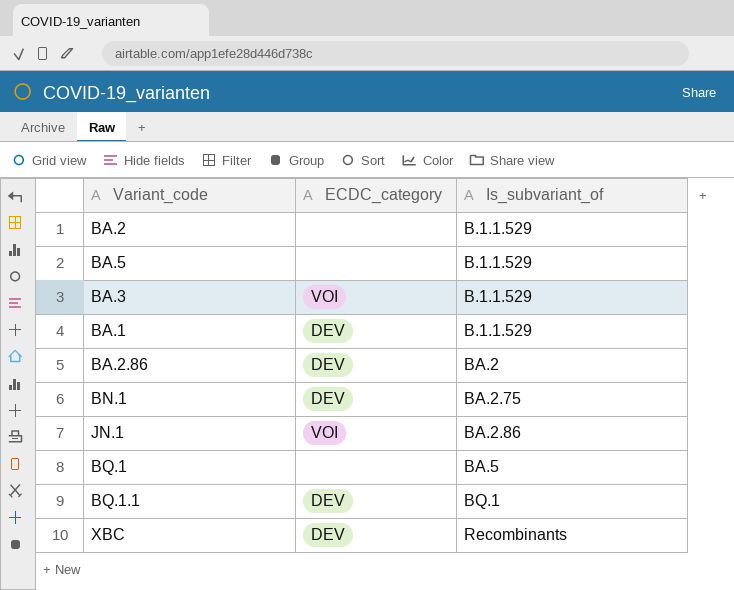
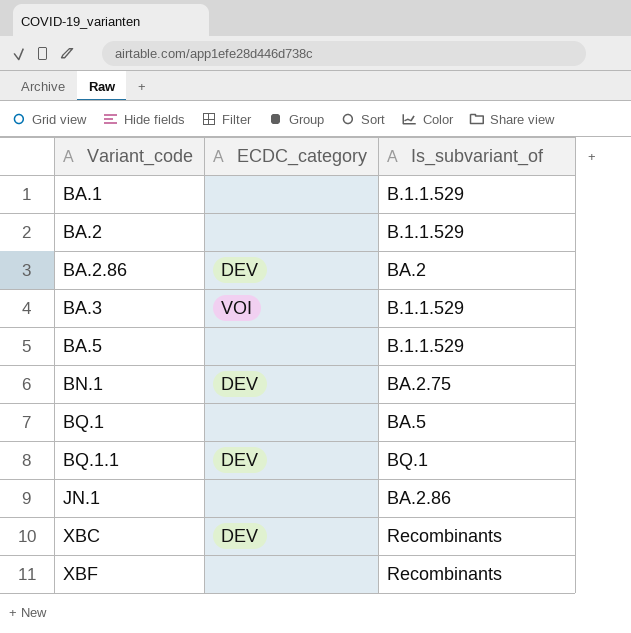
row order: Is_subvariant_of ascending -> Variant_code ascending
BA.1 | ECDC_category: DEV -> none
JN.1 | ECDC_category: VOI -> none
row XBF: none -> none | Recombinants

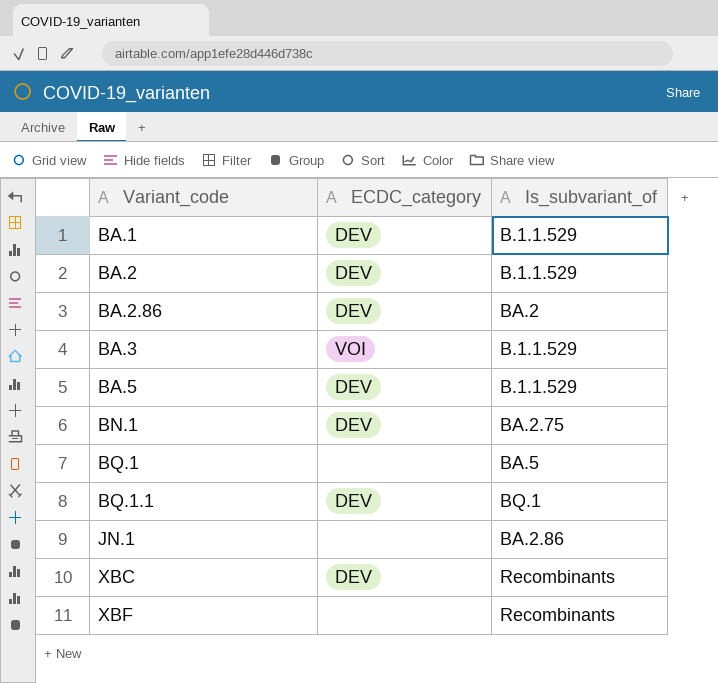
BA.1 | ECDC_category: none -> DEV
BA.2 | ECDC_category: none -> DEV
BA.5 | ECDC_category: none -> DEV

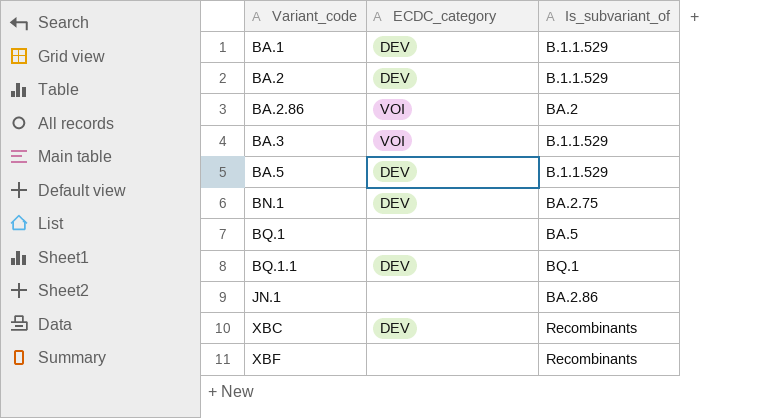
BA.2.86 | ECDC_category: DEV -> VOI

